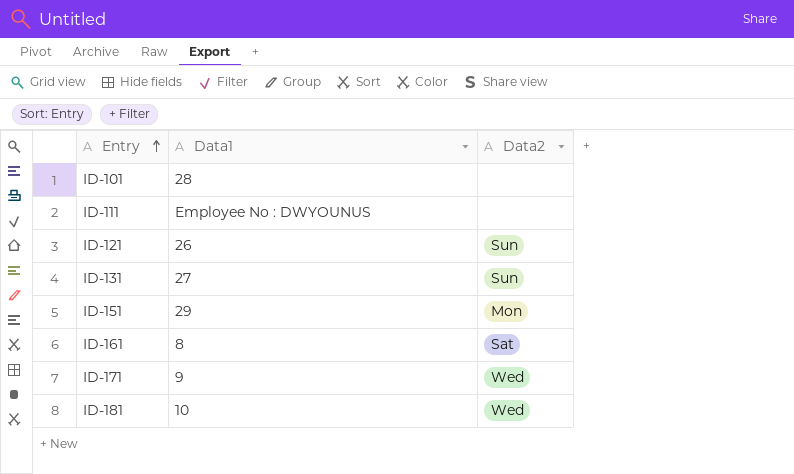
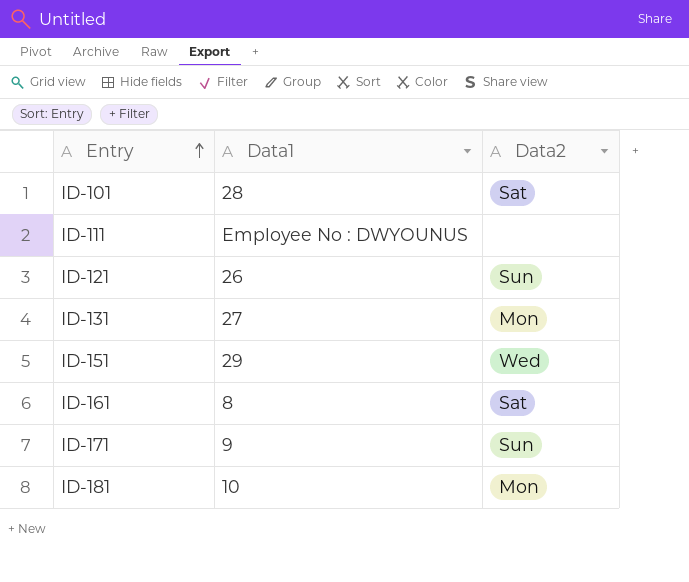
ID-101 | Data2: none -> Sat
ID-131 | Data2: Sun -> Mon
ID-151 | Data2: Mon -> Wed
ID-171 | Data2: Wed -> Sun
ID-181 | Data2: Wed -> Mon

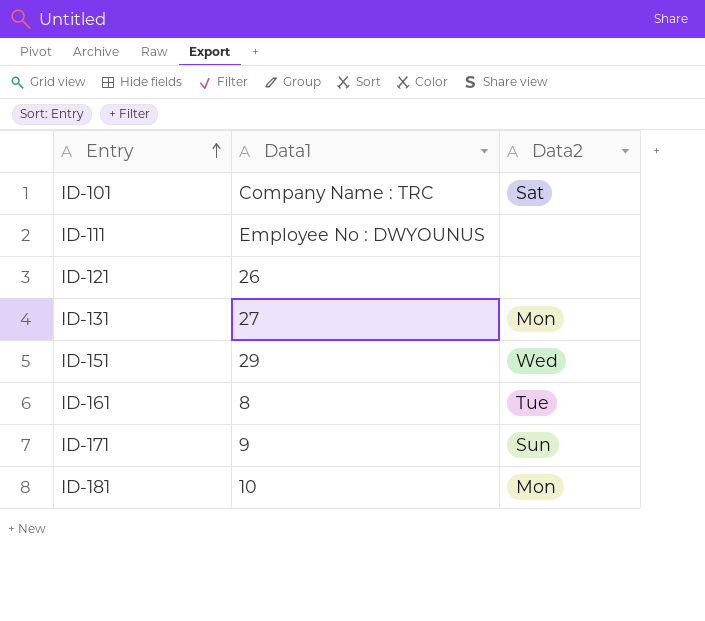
ID-101 | Data1: 28 -> Company Name : TRC
ID-121 | Data2: Sun -> none
ID-161 | Data2: Sat -> Tue

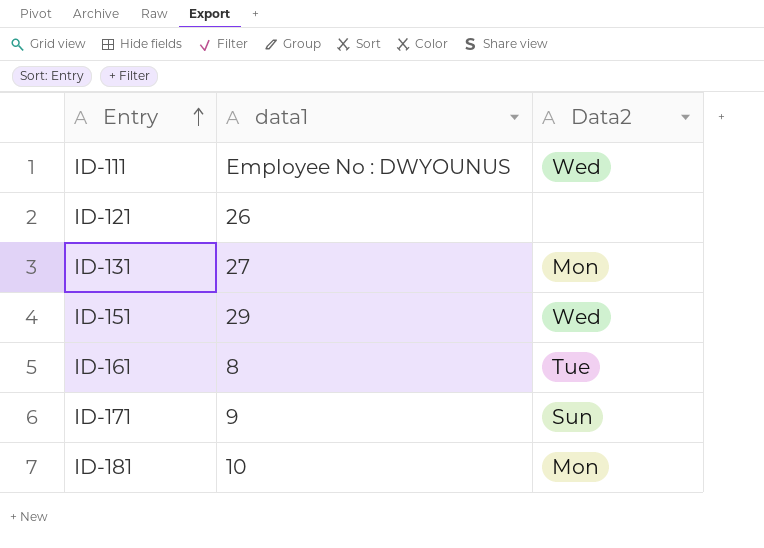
column name: Data1 -> data1
row ID-101: Company Name : TRC | Sat -> none
ID-111 | Data2: none -> Wed

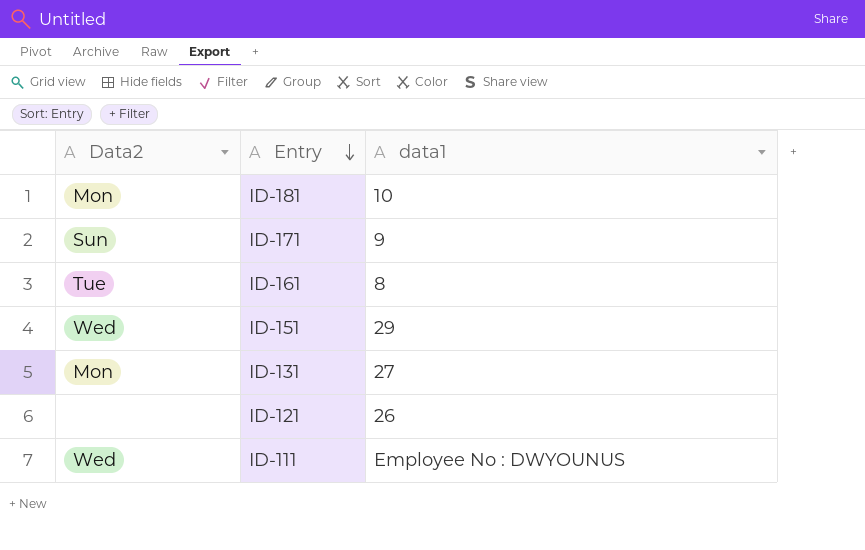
row order: Entry ascending -> Entry descending
column Data2 | position: 3 -> 1

